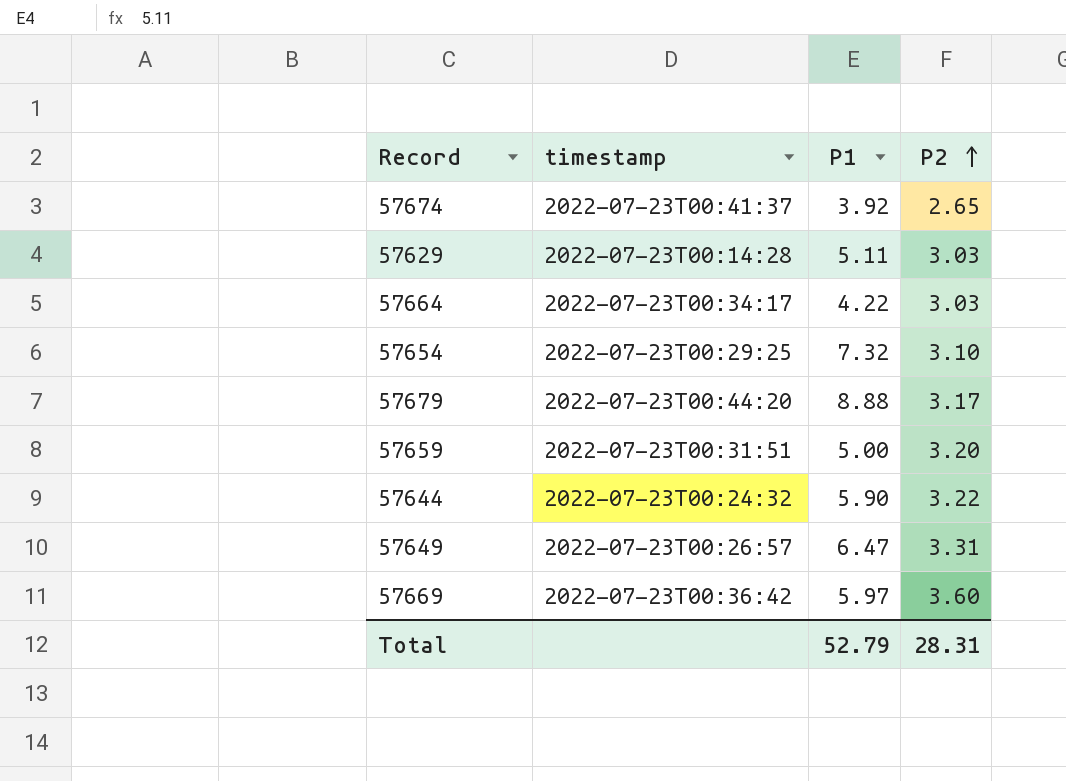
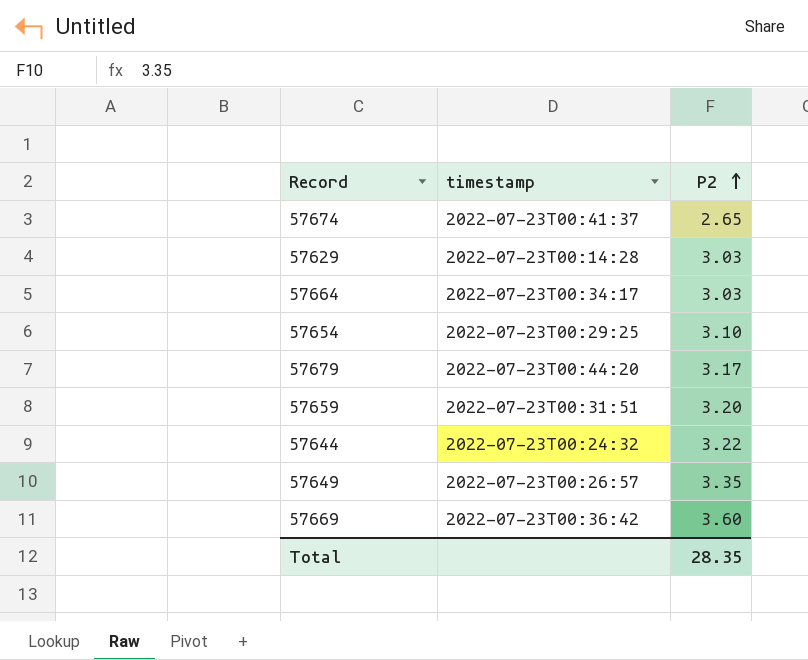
column P1 | position: 3 -> none
57649 | P2: 3.31 -> 3.35
Total | P2: 28.31 -> 28.35

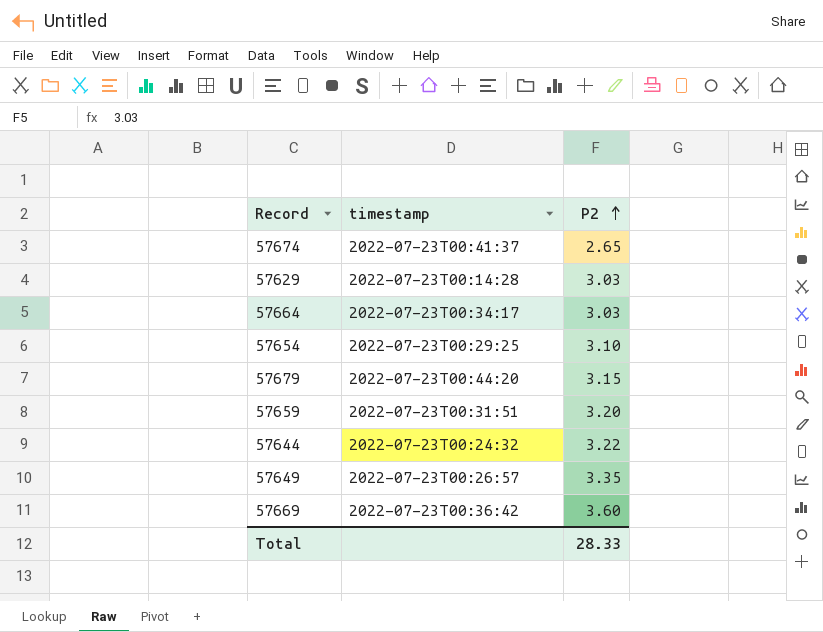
57679 | P2: 3.17 -> 3.15
Total | P2: 28.35 -> 28.33

